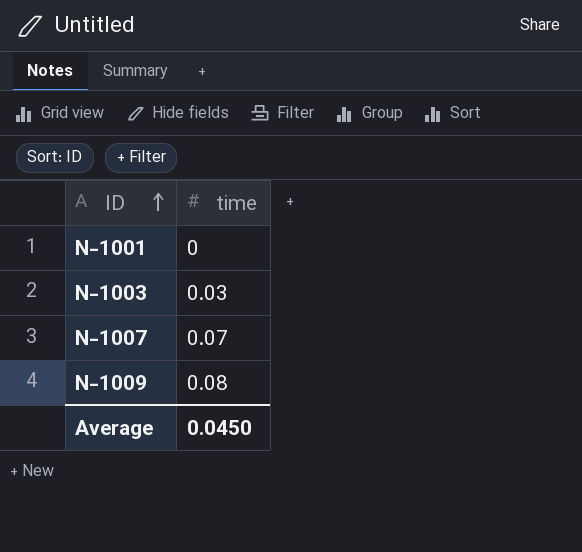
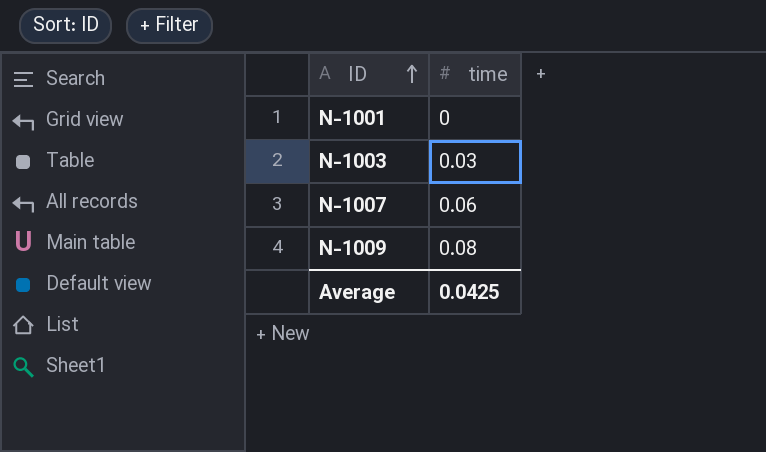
N-1007 | time: 0.07 -> 0.06
Average | time: 0.0450 -> 0.0425

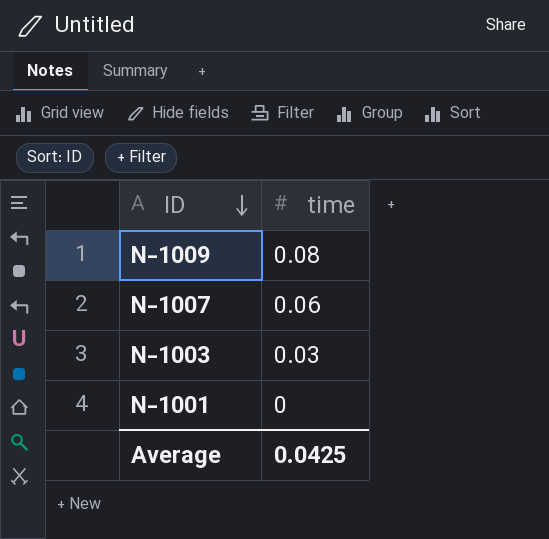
row order: ID ascending -> ID descending

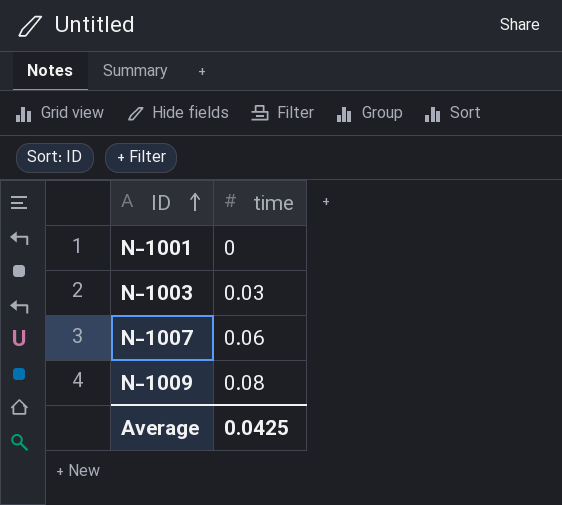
row order: ID descending -> ID ascending

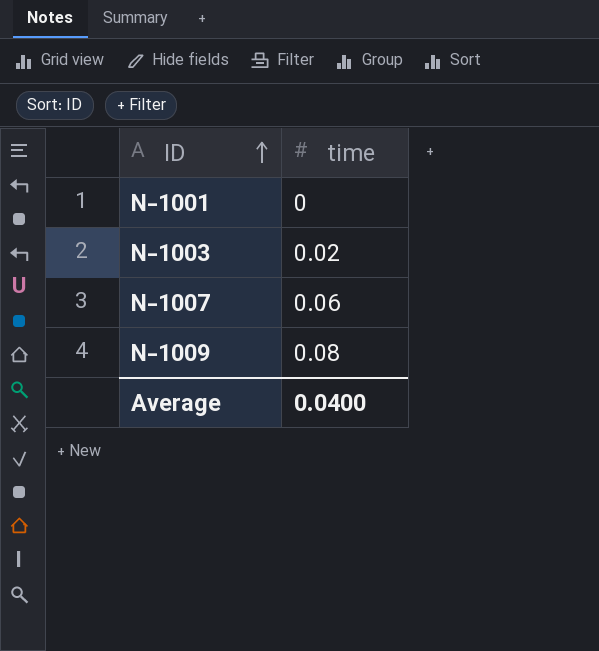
N-1003 | time: 0.03 -> 0.02
Average | time: 0.0425 -> 0.0400

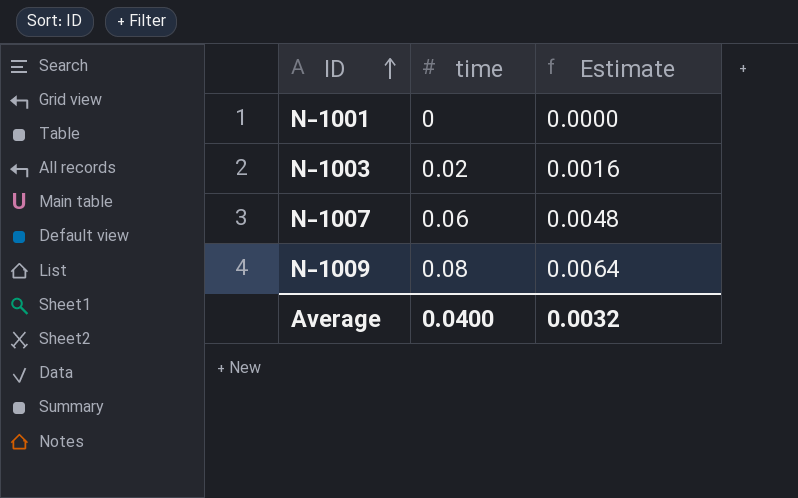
column Estimate | formula: none -> [time] * 0.08

